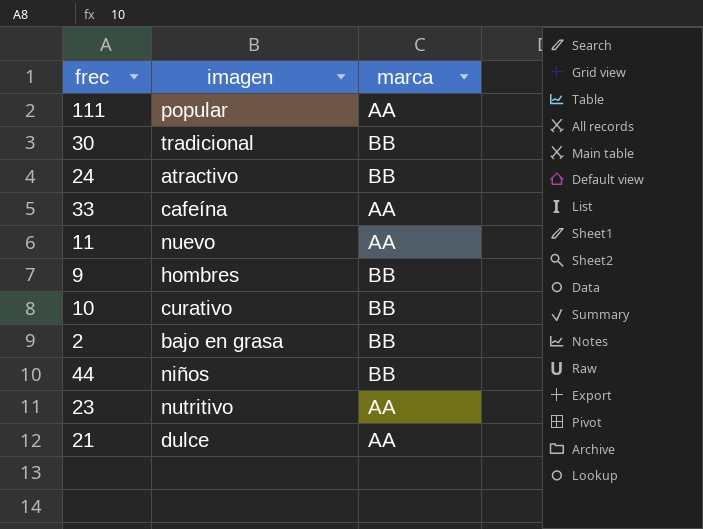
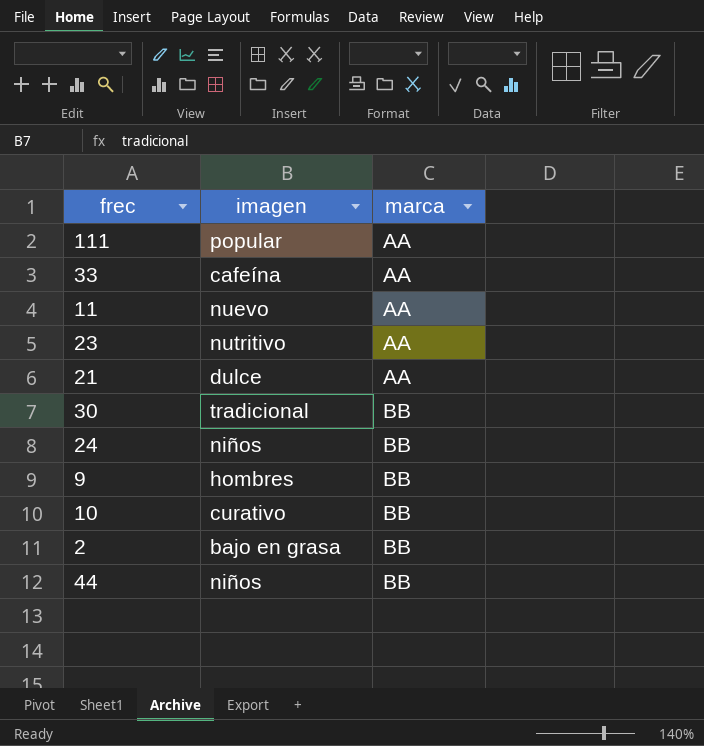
row order: none -> marca ascending
24 | imagen: atractivo -> niños

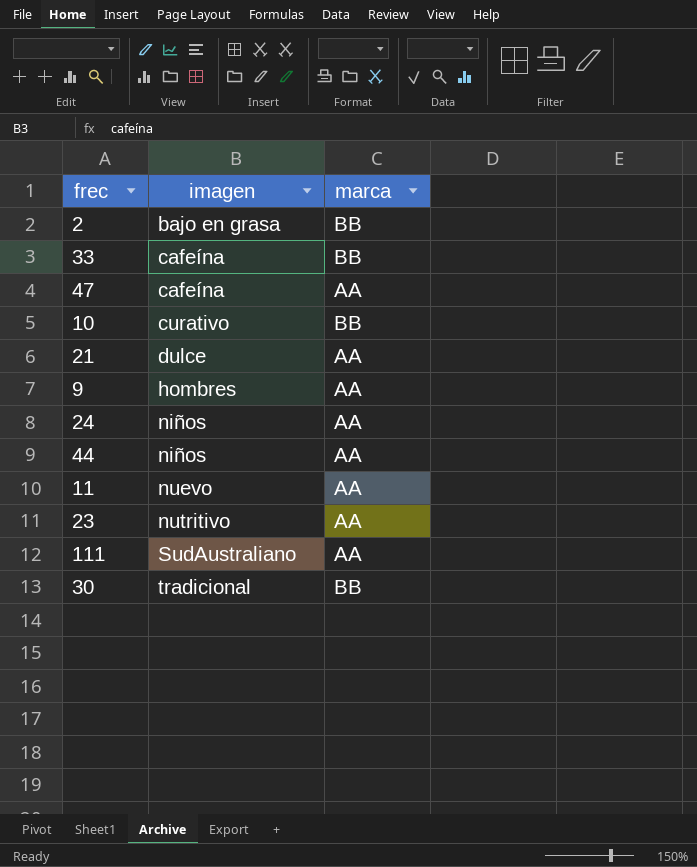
row order: marca ascending -> imagen ascending
33 | marca: AA -> BB
row 47: none -> cafeína | AA
9 | marca: BB -> AA
24 | marca: BB -> AA
44 | marca: BB -> AA
111 | imagen: popular -> SudAustraliano

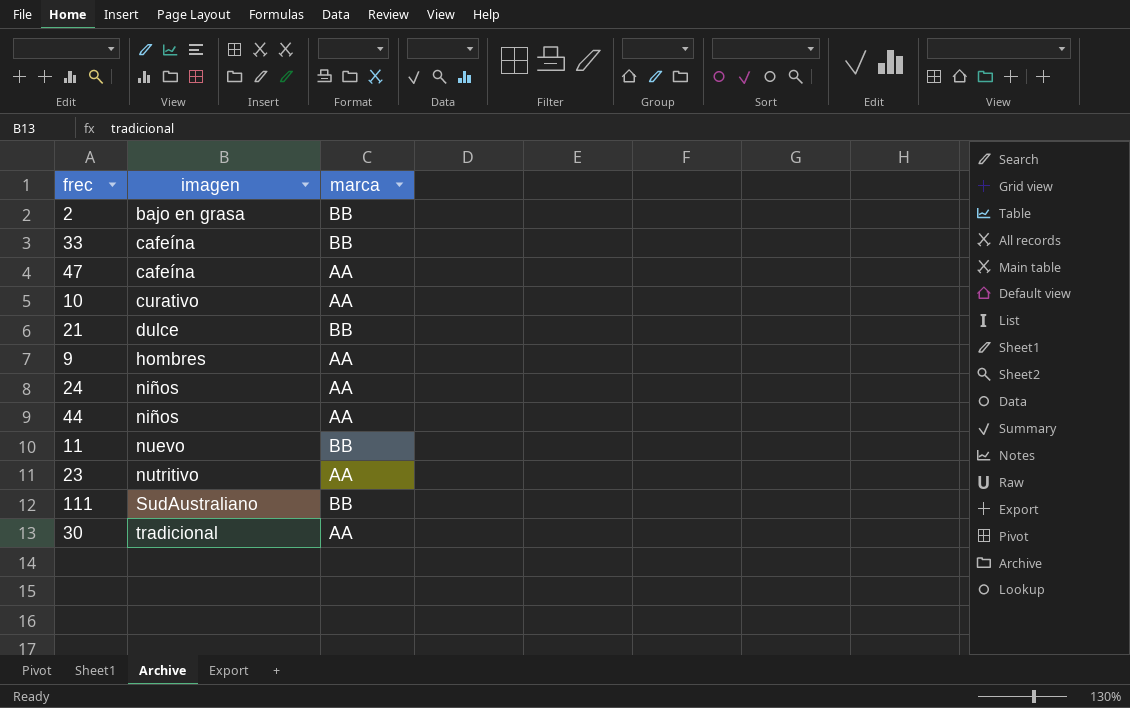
10 | marca: BB -> AA
21 | marca: AA -> BB
11 | marca: AA -> BB
111 | marca: AA -> BB
30 | marca: BB -> AA

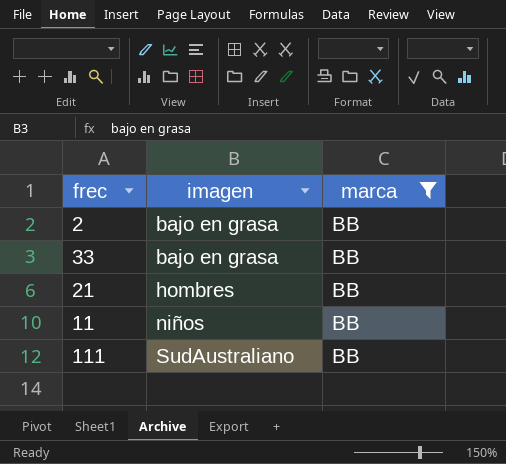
filter: none -> marca = BB
33 | imagen: cafeína -> bajo en grasa
21 | imagen: dulce -> hombres
11 | imagen: nuevo -> niños

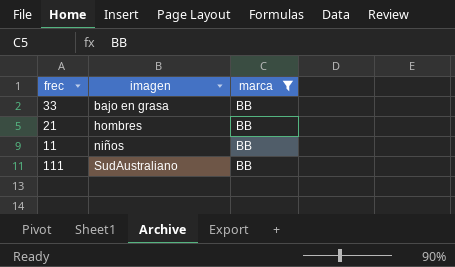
row 2: bajo en grasa | BB -> none

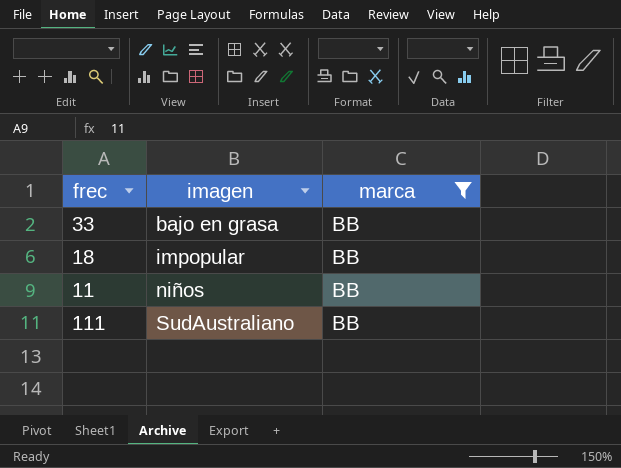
row 21: hombres | BB -> none
row 18: none -> impopular | BB

